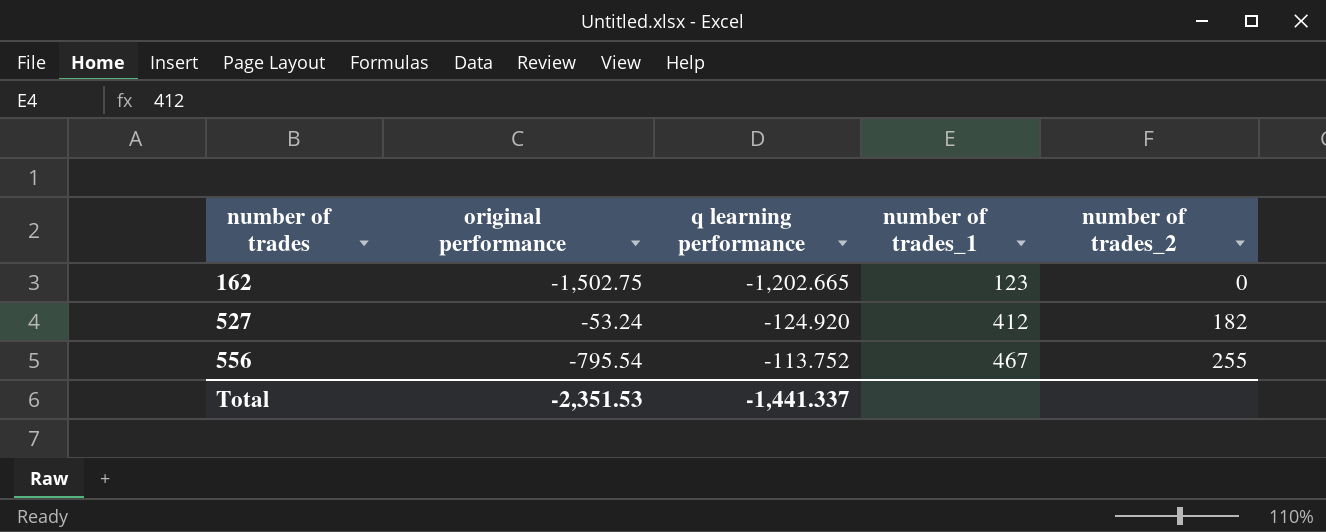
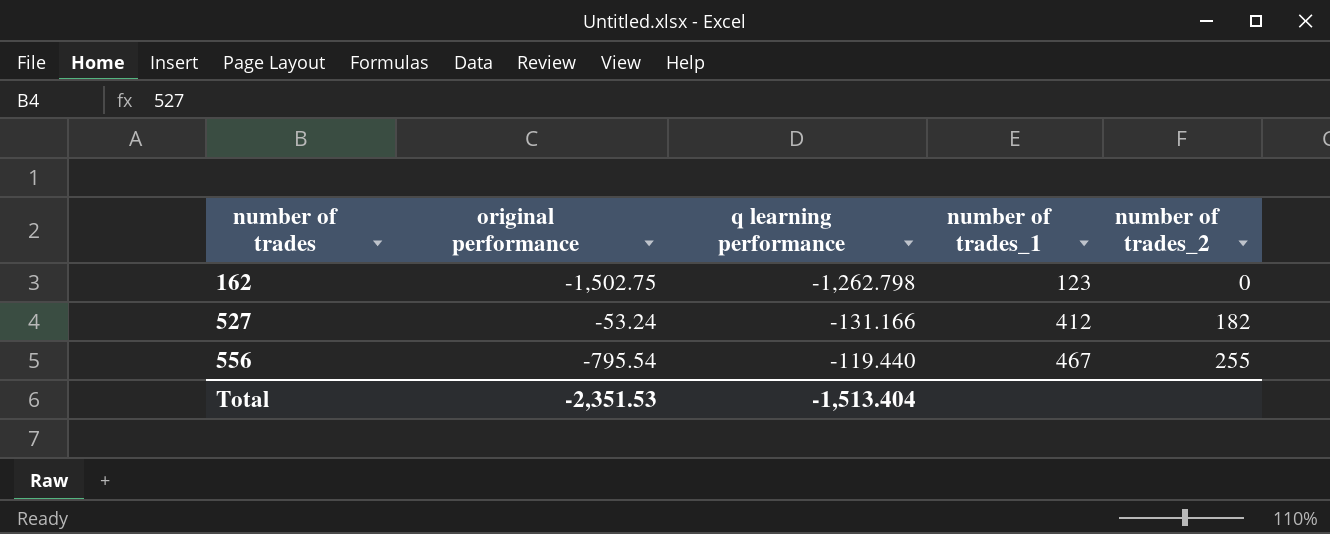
162 | q learning performance: -1,202.665 -> -1,262.798
527 | q learning performance: -124.920 -> -131.166
556 | q learning performance: -113.752 -> -119.440
Total | q learning performance: -1,441.337 -> -1,513.404

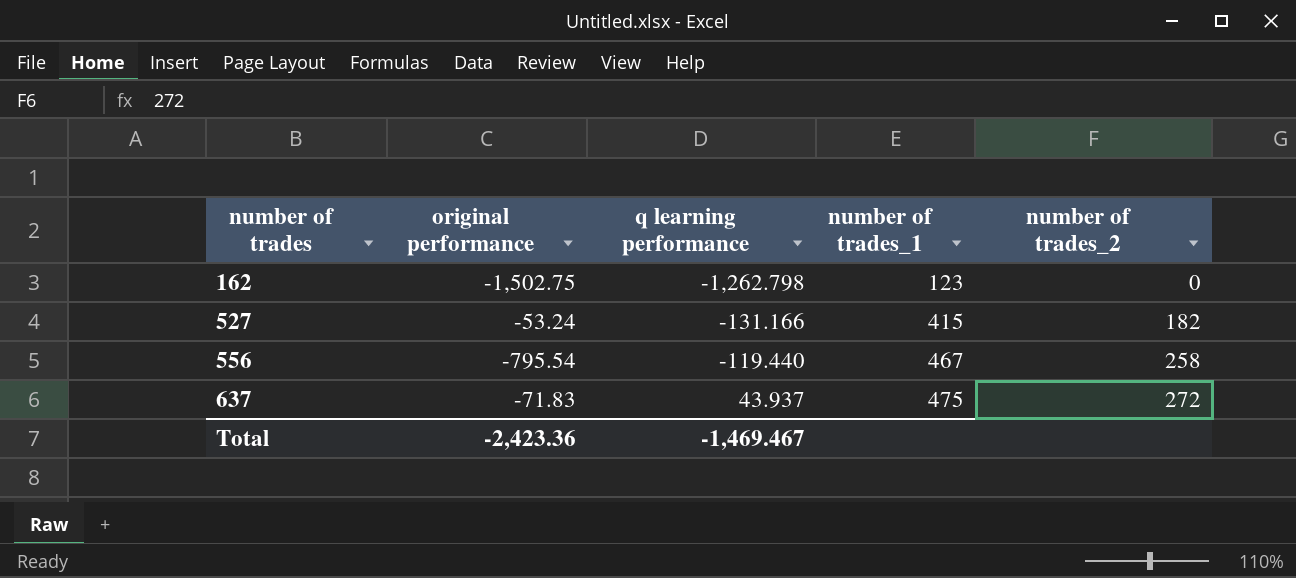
527 | number of trades_1: 412 -> 415
556 | number of trades_2: 255 -> 258
row 637: none -> -71.83 | 43.937 | 475 | 272
Total | original performance: -2,351.53 -> -2,423.36
Total | q learning performance: -1,513.404 -> -1,469.467

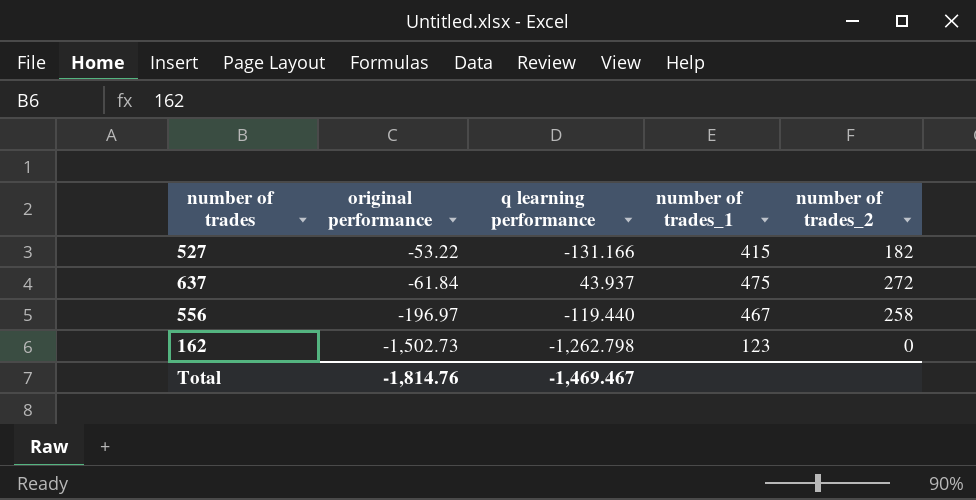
row order: number of trades ascending -> original performance descending
527 | original performance: -53.24 -> -53.22
637 | original performance: -71.83 -> -61.84
556 | original performance: -795.54 -> -196.97
162 | original performance: -1,502.75 -> -1,502.73
Total | original performance: -2,423.36 -> -1,814.76

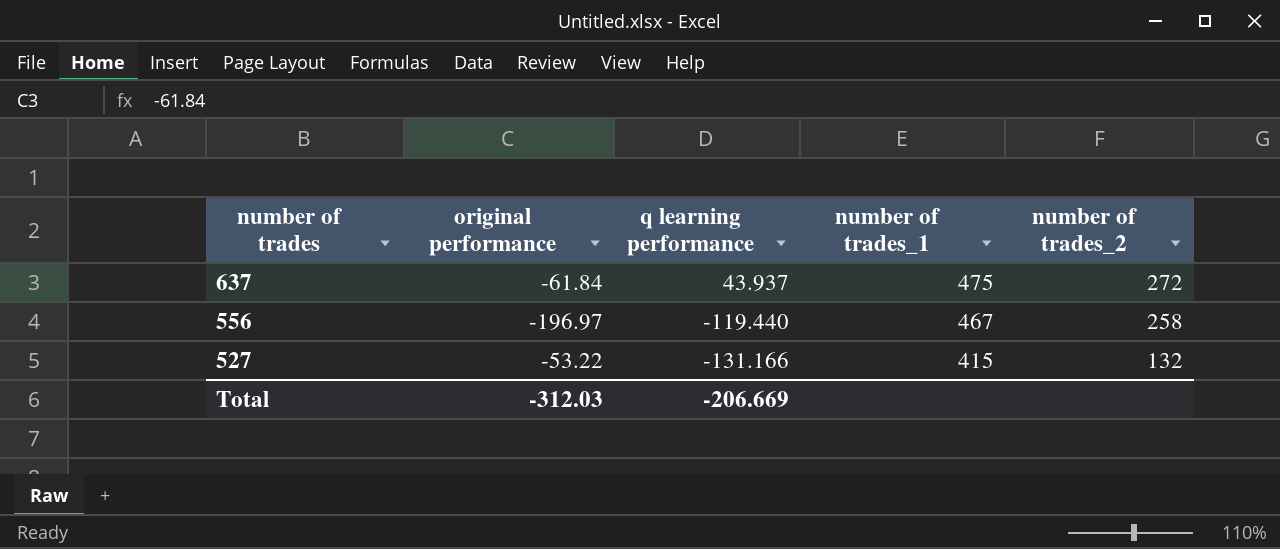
row order: original performance descending -> number of trades descending
row 162: -1,502.73 | -1,262.798 | 123 | 0 -> none
527 | number of trades_2: 182 -> 132
Total | original performance: -1,814.76 -> -312.03
Total | q learning performance: -1,469.467 -> -206.669

